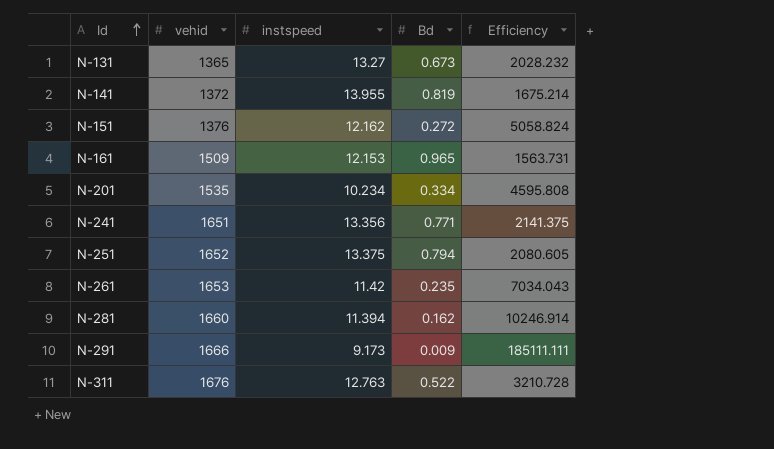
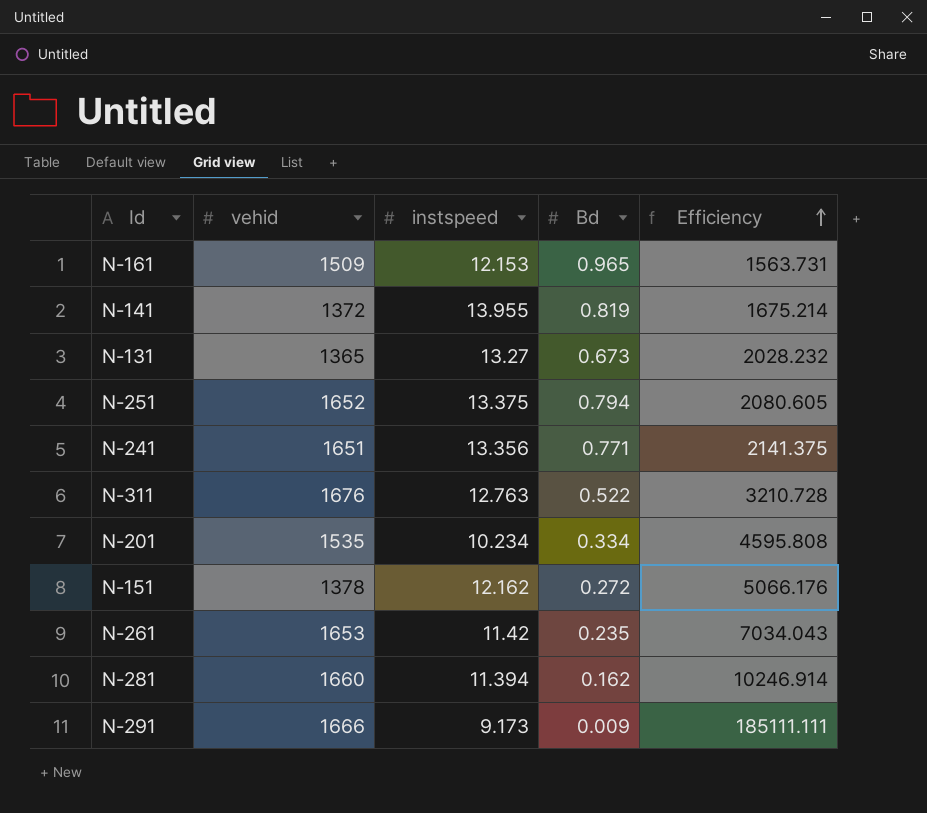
row order: Id ascending -> Efficiency ascending
N-151 | vehid: 1376 -> 1378
N-151 | Efficiency: 5058.824 -> 5066.176

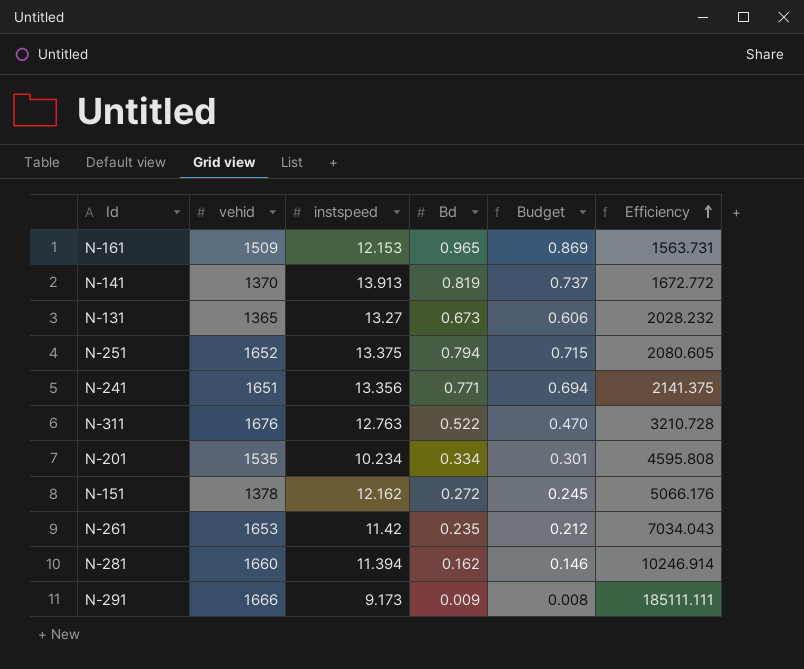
column Budget | formula: none -> [Bd] * 0.9
N-141 | vehid: 1372 -> 1370
N-141 | instspeed: 13.955 -> 13.913
N-141 | Efficiency: 1675.214 -> 1672.772

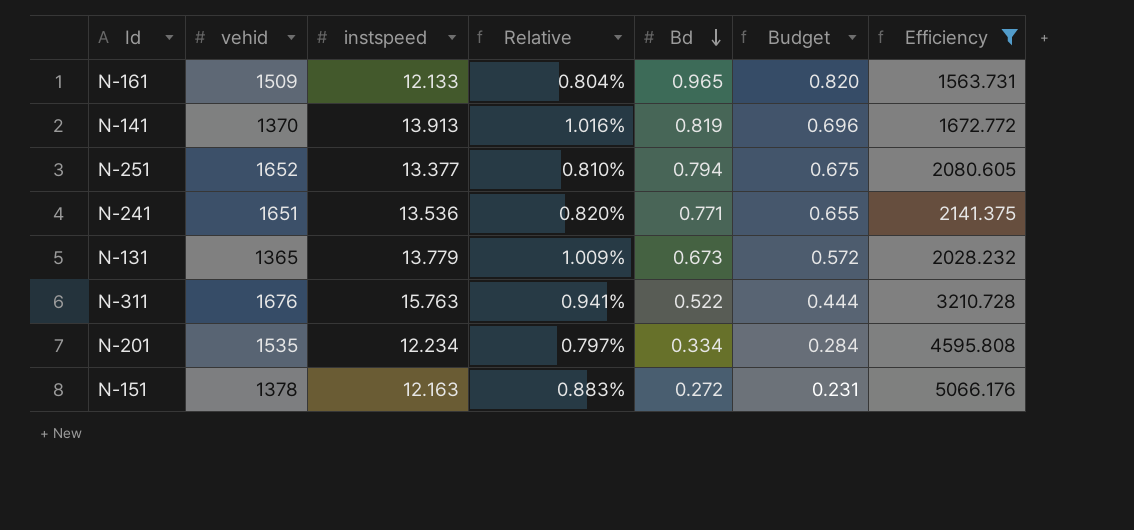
filter: none -> Efficiency <= 5066.176
row order: Efficiency ascending -> Bd descending
column Relative | formula: none -> [instspeed] / [vehid]
column Budget | formula: [Bd] * 0.9 -> [Bd] * 0.85
N-161 | instspeed: 12.153 -> 12.133
N-251 | instspeed: 13.375 -> 13.377
N-241 | instspeed: 13.356 -> 13.536
N-131 | instspeed: 13.27 -> 13.779
N-311 | instspeed: 12.763 -> 15.763
N-201 | instspeed: 10.234 -> 12.234
N-151 | instspeed: 12.162 -> 12.163

